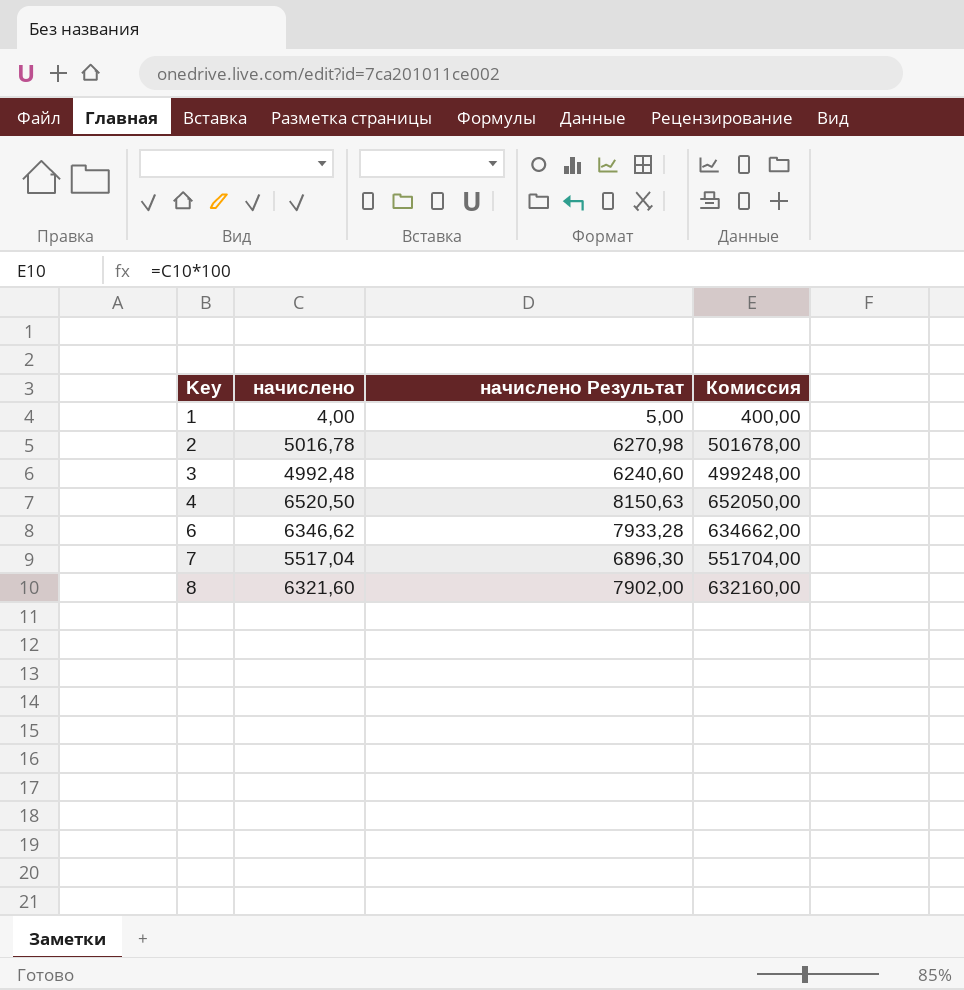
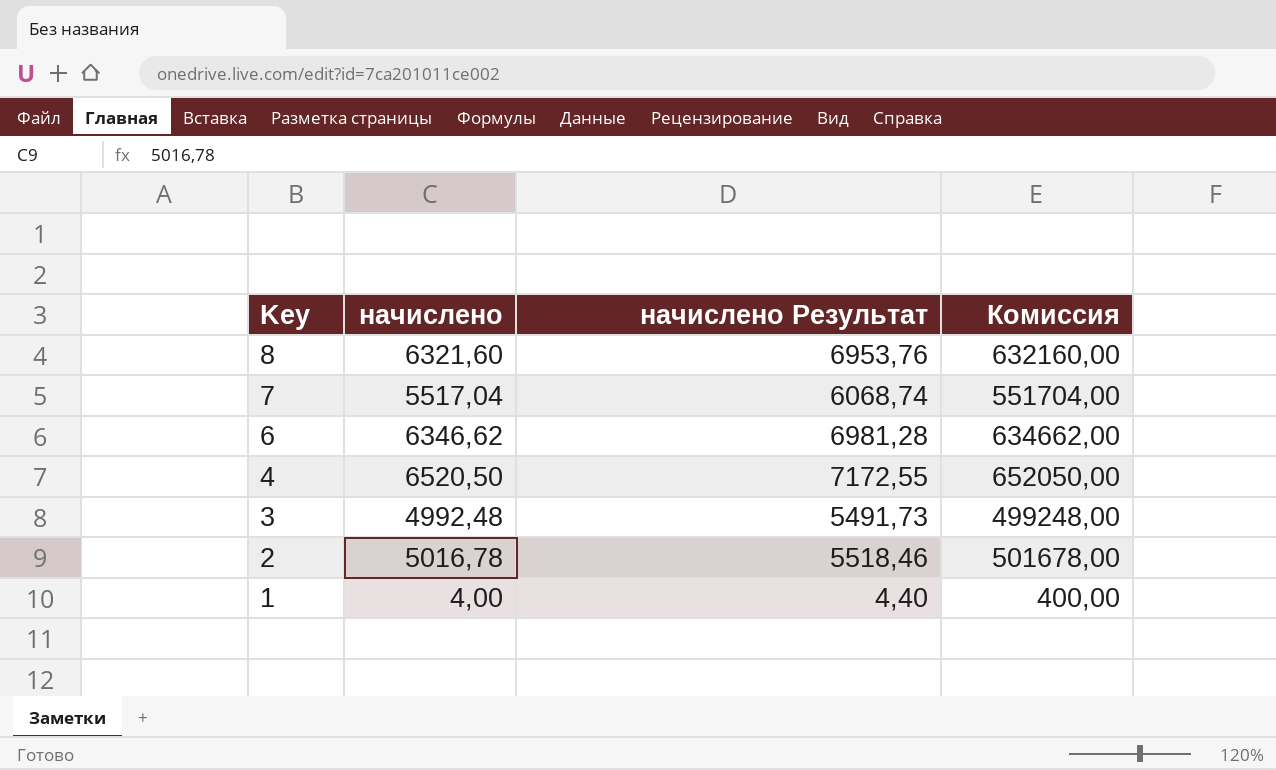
row order: Key ascending -> Key descending
column начислено Результат | formula: [начислено] * 1,25 -> [начислено] * 1,1

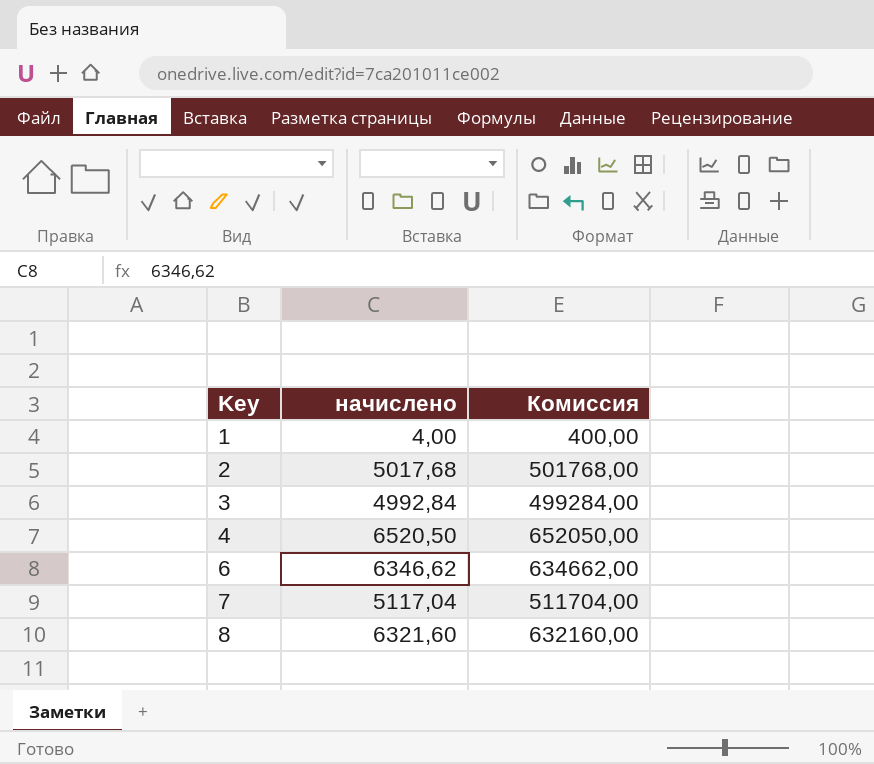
row order: Key descending -> Key ascending
column начислено Результат | formula: [начислено] * 1,1 -> none
2 | начислено: 5016,78 -> 5017,68
2 | Комиссия: 501678,00 -> 501768,00
3 | начислено: 4992,48 -> 4992,84
3 | Комиссия: 499248,00 -> 499284,00
7 | начислено: 5517,04 -> 5117,04
7 | Комиссия: 551704,00 -> 511704,00

